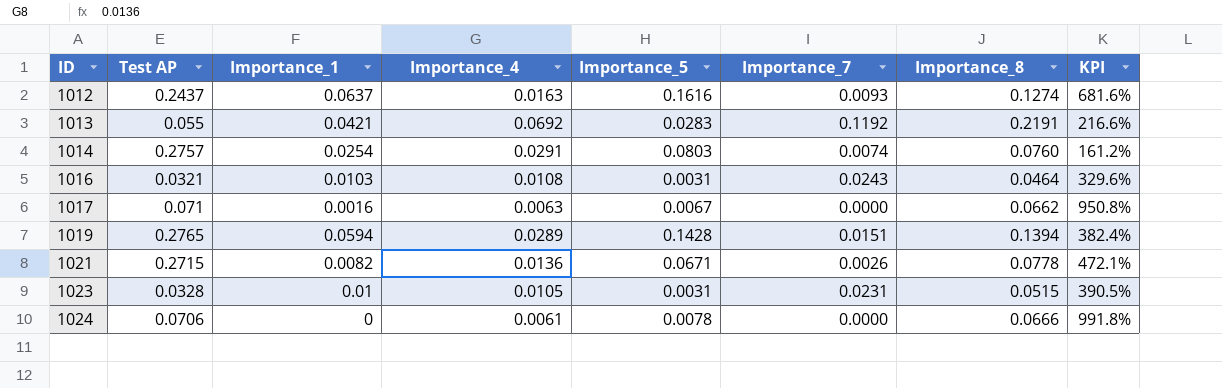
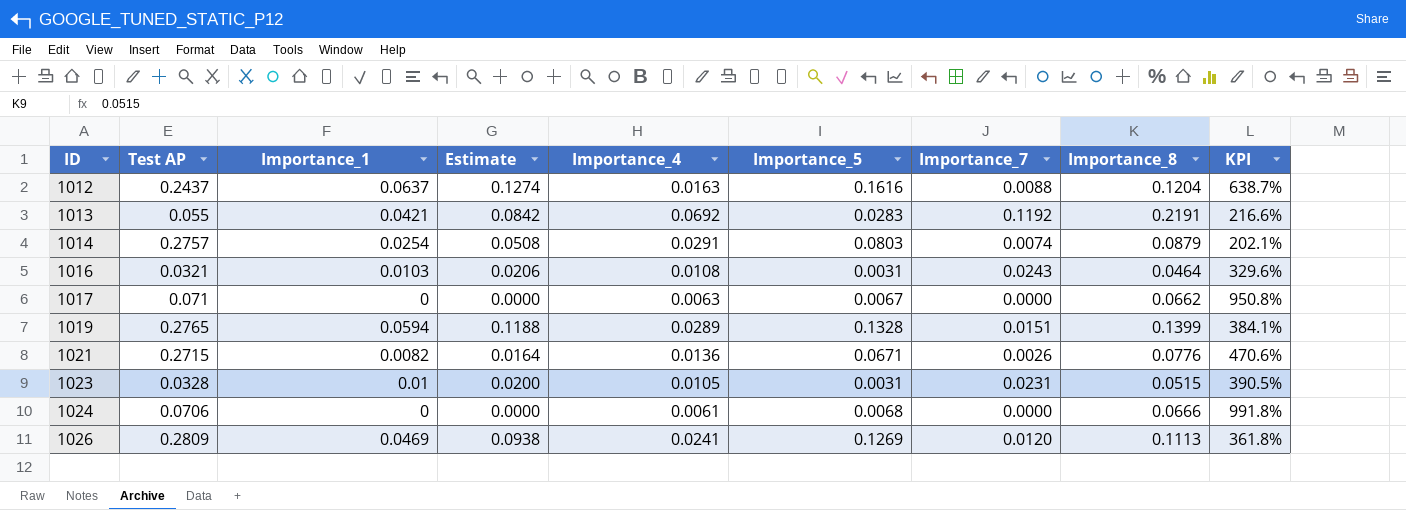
column Estimate | formula: none -> [Importance_1] * 2
1012 | Importance_7: 0.0093 -> 0.0088
1012 | Importance_8: 0.1274 -> 0.1204
1012 | KPI: 681.6% -> 638.7%
1014 | Importance_8: 0.0760 -> 0.0879
1014 | KPI: 161.2% -> 202.1%
1017 | Importance_1: 0.0016 -> 0
1019 | Importance_5: 0.1428 -> 0.1328
1019 | Importance_8: 0.1394 -> 0.1399
1019 | KPI: 382.4% -> 384.1%
1021 | Importance_8: 0.0778 -> 0.0776
1021 | KPI: 472.1% -> 470.6%
1024 | Importance_5: 0.0078 -> 0.0068
row 1026: none -> 0.2809 | 0.0469 | 0.0938 | 0.0241 | 0.1269 | 0.0120 | 0.1113 | 361.8%

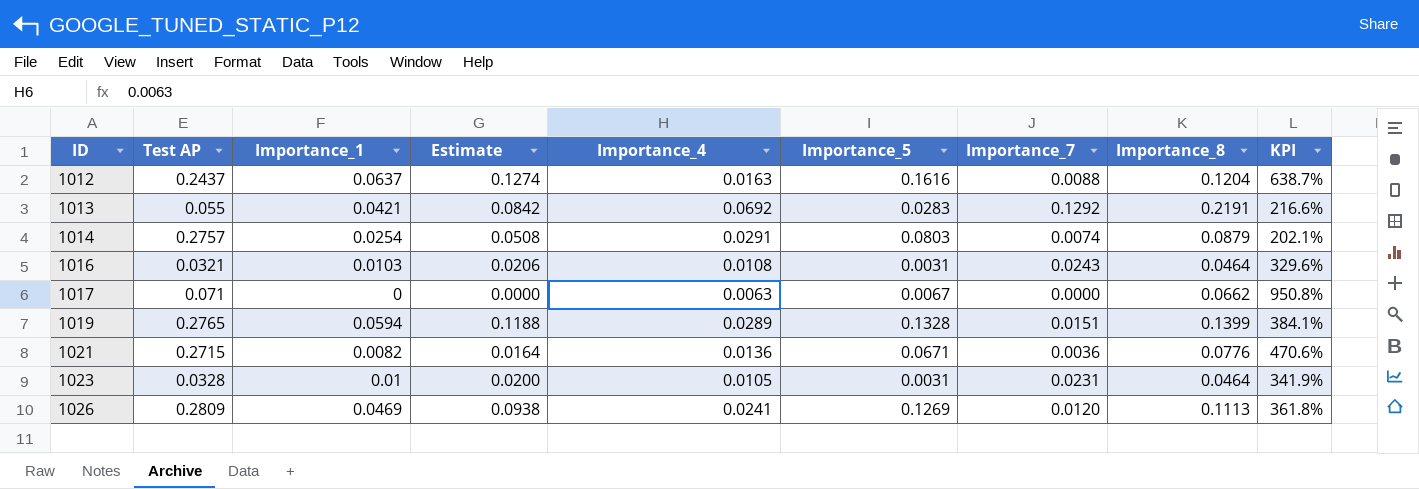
row 1024: 0.0706 | 0 | 0.0000 | 0.0061 | 0.0068 | 0.0000 | 0.0666 | 991.8% -> none
1013 | Importance_7: 0.1192 -> 0.1292
1021 | Importance_7: 0.0026 -> 0.0036
1023 | Importance_8: 0.0515 -> 0.0464
1023 | KPI: 390.5% -> 341.9%

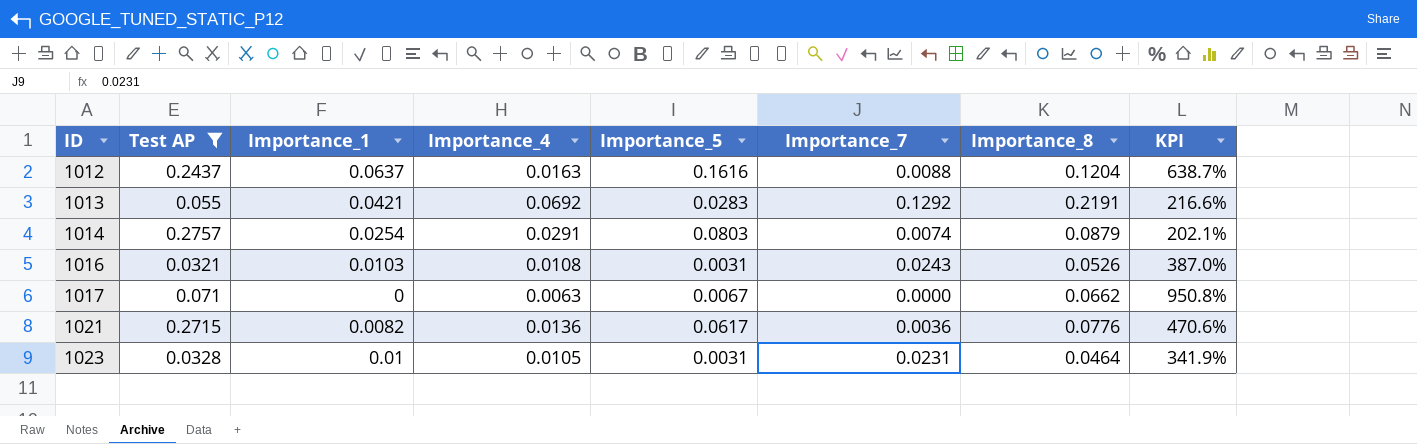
filter: none -> Test AP <= 0.2757
column Estimate | formula: [Importance_1] * 2 -> none
1016 | Importance_8: 0.0464 -> 0.0526
1016 | KPI: 329.6% -> 387.0%
1021 | Importance_5: 0.0671 -> 0.0617

